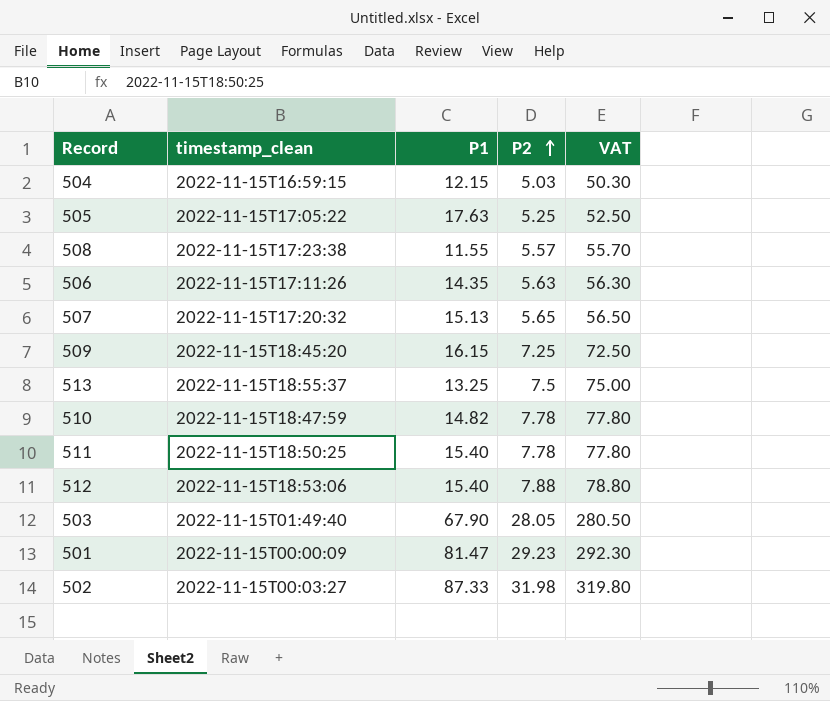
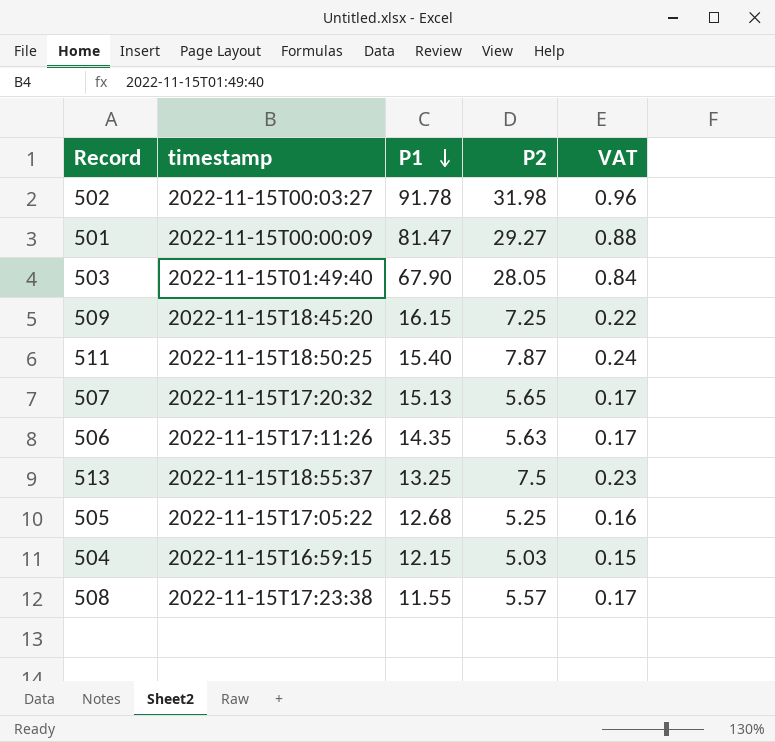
row order: P2 ascending -> P1 descending
column name: timestamp_clean -> timestamp
column VAT | formula: [P2] * 10 -> [P2] * 0.03
row 510: 2022-11-15T18:47:59 | 14.82 | 7.78 | 77.80 -> none
row 512: 2022-11-15T18:53:06 | 15.40 | 7.88 | 78.80 -> none
502 | P1: 87.33 -> 91.78
501 | P2: 29.23 -> 29.27
511 | P2: 7.78 -> 7.87
505 | P1: 17.63 -> 12.68

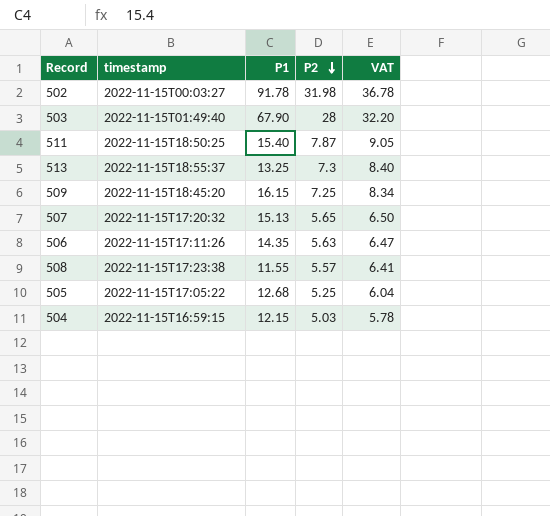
row order: P1 descending -> P2 descending
column VAT | formula: [P2] * 0.03 -> [P2] * 1.15
row 501: 2022-11-15T00:00:09 | 81.47 | 29.27 | 0.88 -> none
503 | P2: 28.05 -> 28
513 | P2: 7.5 -> 7.3

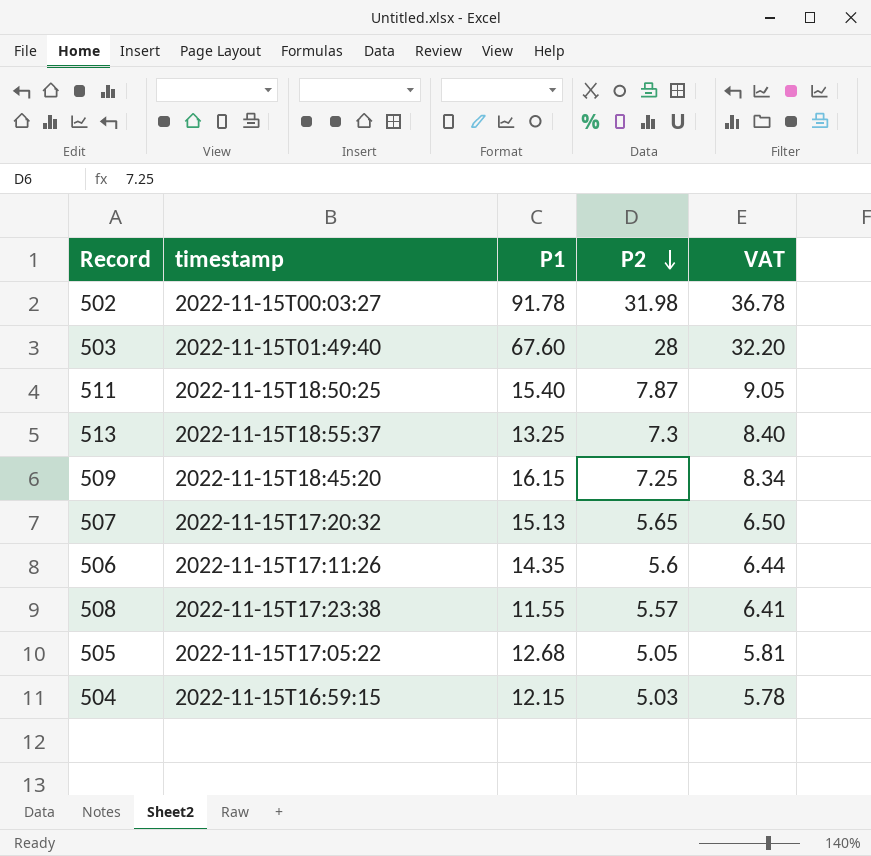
503 | P1: 67.90 -> 67.60
506 | P2: 5.63 -> 5.6
506 | VAT: 6.47 -> 6.44
505 | P2: 5.25 -> 5.05
505 | VAT: 6.04 -> 5.81

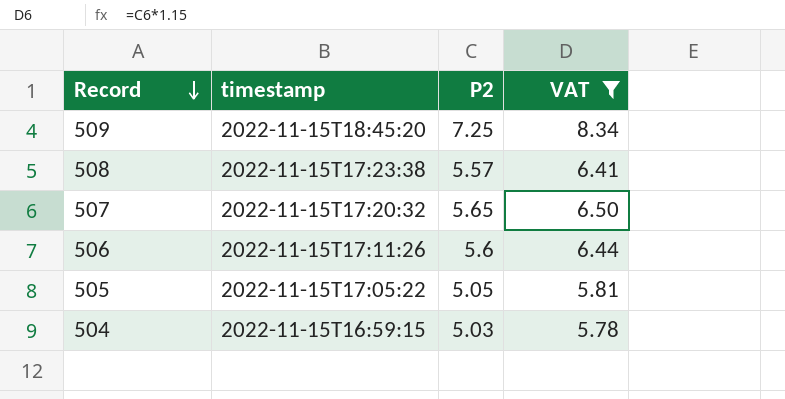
filter: none -> VAT <= 8.34
row order: P2 descending -> Record descending
column P1 | position: 3 -> none

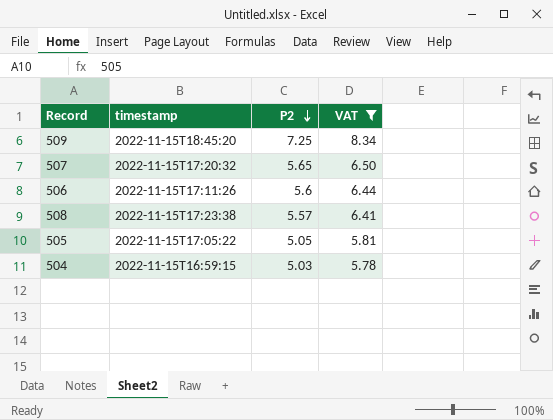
row order: Record descending -> P2 descending

